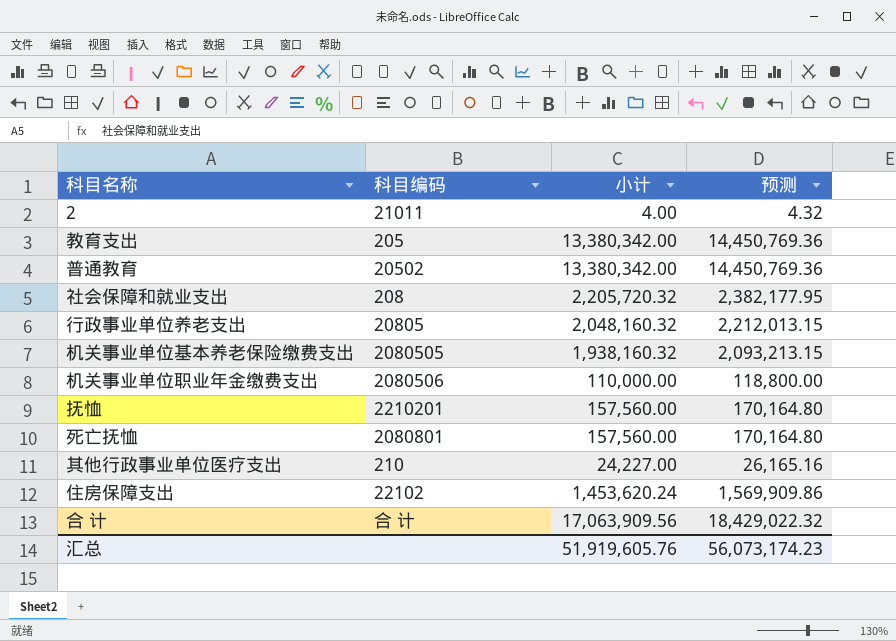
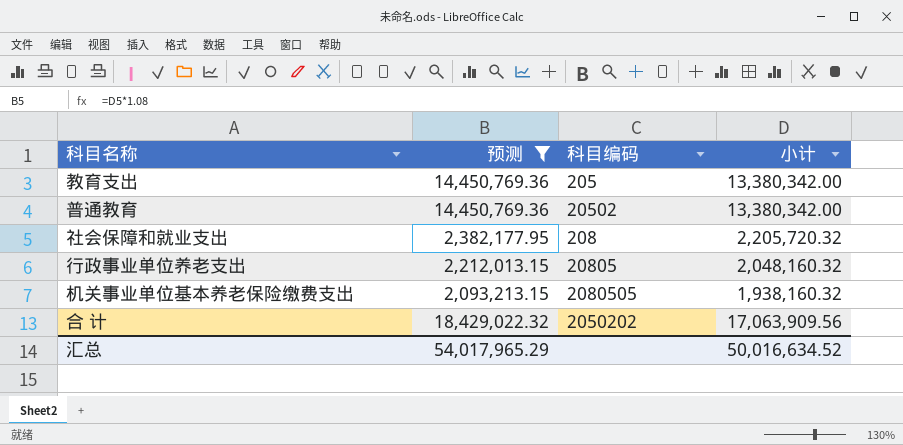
filter: none -> 预测 >= 2,093,213.15
column 预测 | position: 4 -> 2
合 计 | 科目编码: 合 计 -> 2050202
汇总 | 预测: 56,073,174.23 -> 54,017,965.29
汇总 | 小计: 51,919,605.76 -> 50,016,634.52

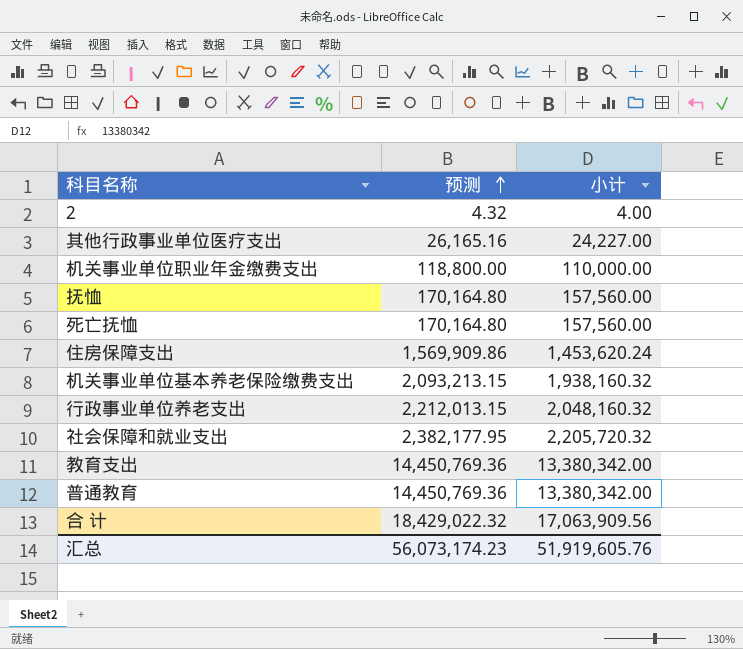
filter: 预测 >= 2,093,213.15 -> none
row order: none -> 预测 ascending
column 科目编码 | position: 3 -> none
汇总 | 预测: 54,017,965.29 -> 56,073,174.23
汇总 | 小计: 50,016,634.52 -> 51,919,605.76

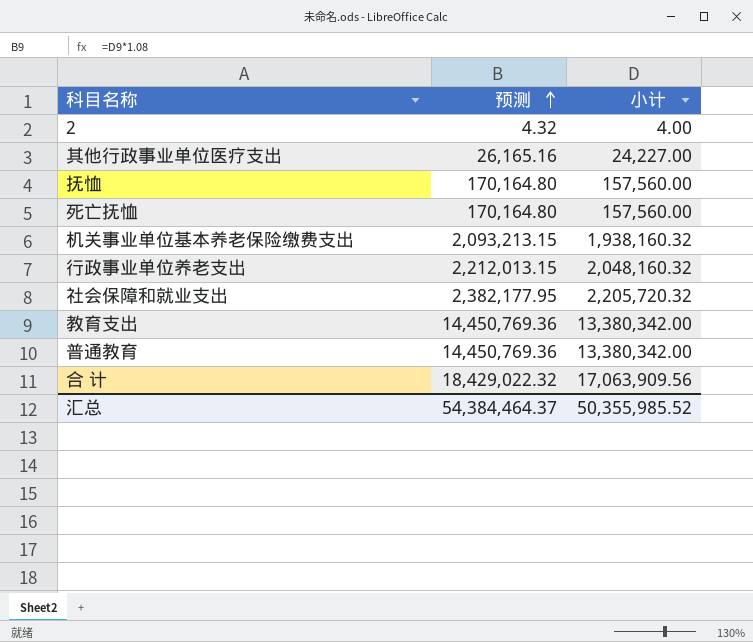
row 机关事业单位职业年金缴费支出: 118,800.00 | 110,000.00 -> none
row 住房保障支出: 1,569,909.86 | 1,453,620.24 -> none
汇总 | 预测: 56,073,174.23 -> 54,384,464.37
汇总 | 小计: 51,919,605.76 -> 50,355,985.52

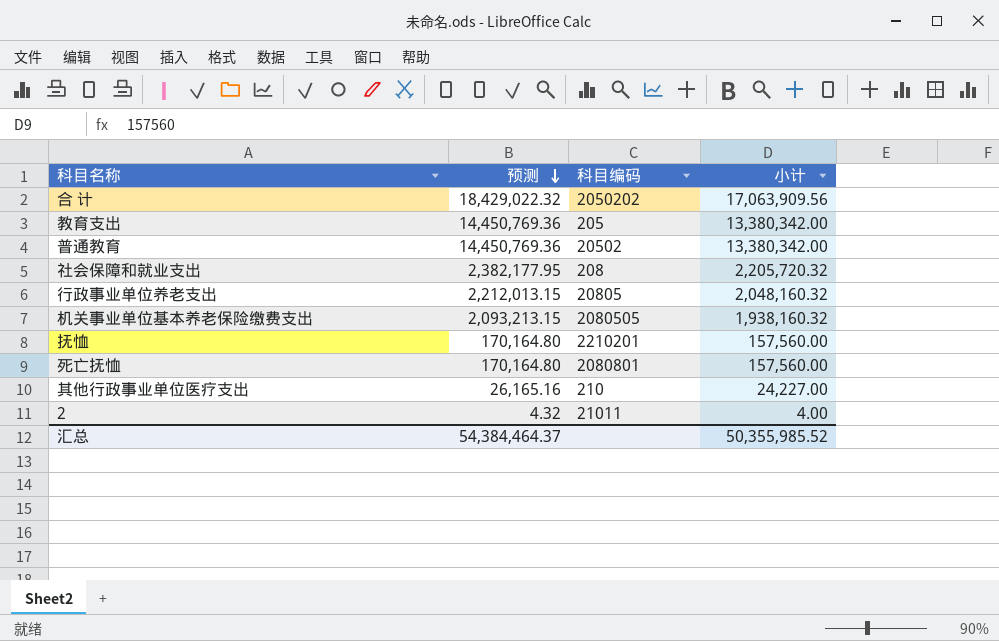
row order: 预测 ascending -> 预测 descending
column 科目编码 | position: none -> 3

